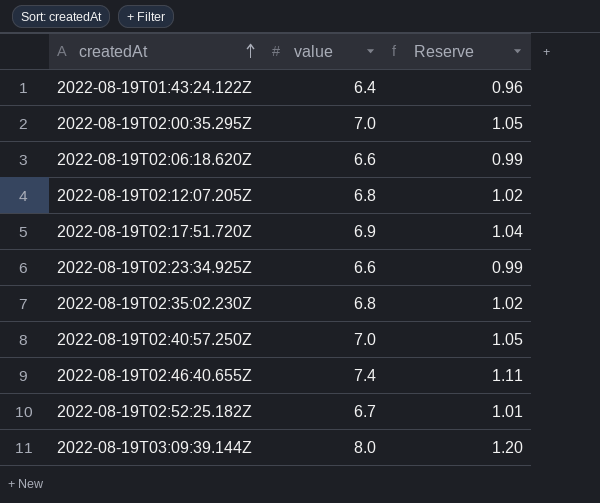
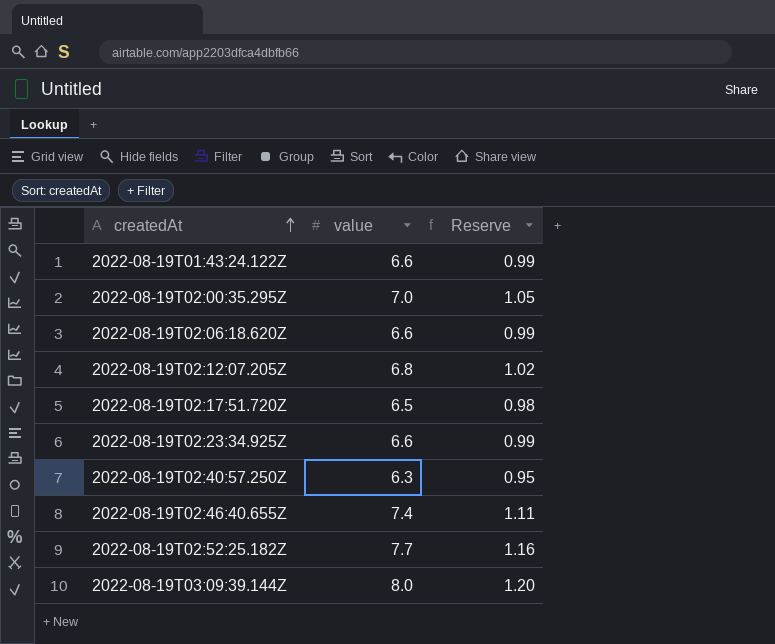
row 2022-08-19T02:35:02.230Z: 6.8 | 1.02 -> none
2022-08-19T01:43:24.122Z | value: 6.4 -> 6.6
2022-08-19T01:43:24.122Z | Reserve: 0.96 -> 0.99
2022-08-19T02:17:51.720Z | value: 6.9 -> 6.5
2022-08-19T02:17:51.720Z | Reserve: 1.04 -> 0.98
2022-08-19T02:40:57.250Z | value: 7.0 -> 6.3
2022-08-19T02:40:57.250Z | Reserve: 1.05 -> 0.95
2022-08-19T02:52:25.182Z | value: 6.7 -> 7.7
2022-08-19T02:52:25.182Z | Reserve: 1.01 -> 1.16

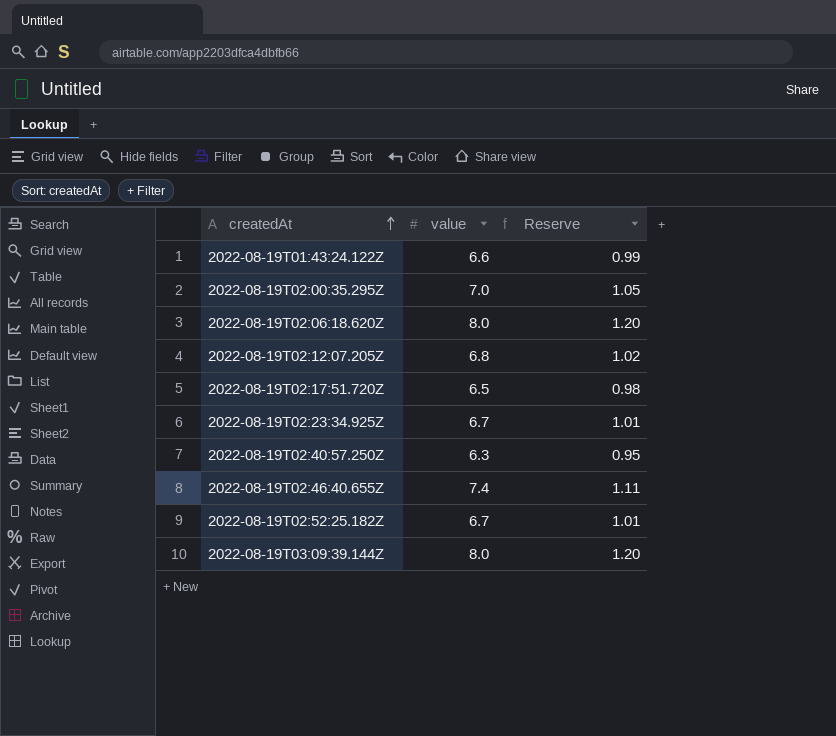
2022-08-19T02:06:18.620Z | value: 6.6 -> 8.0
2022-08-19T02:06:18.620Z | Reserve: 0.99 -> 1.20
2022-08-19T02:23:34.925Z | value: 6.6 -> 6.7
2022-08-19T02:23:34.925Z | Reserve: 0.99 -> 1.01
2022-08-19T02:52:25.182Z | value: 7.7 -> 6.7
2022-08-19T02:52:25.182Z | Reserve: 1.16 -> 1.01

